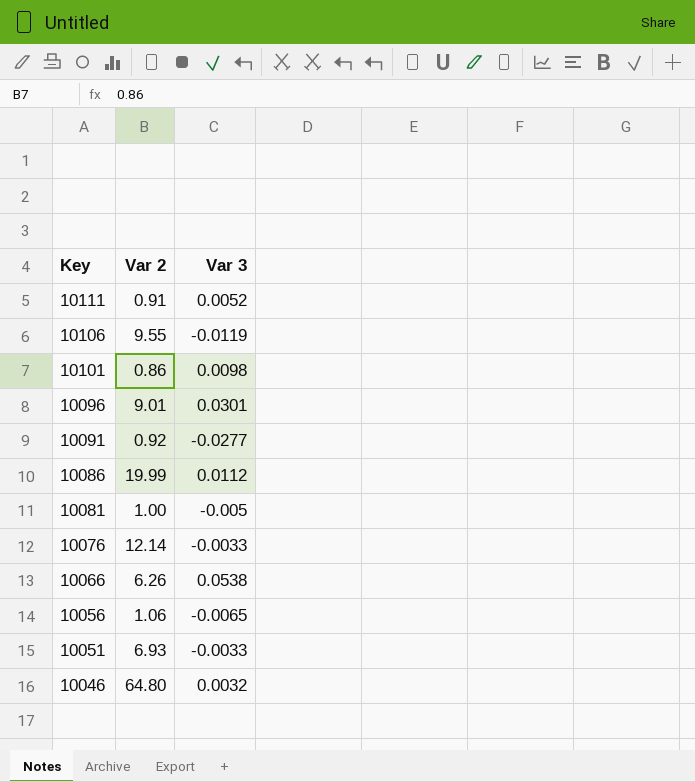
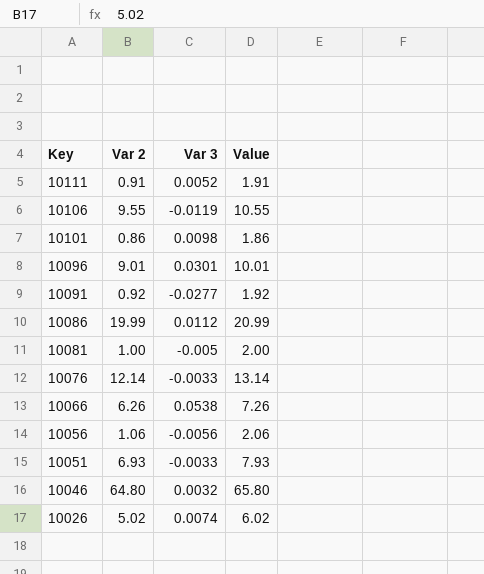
column Value | formula: none -> [Var 2] + 1
10056 | Var 3: -0.0065 -> -0.0056
row 10026: none -> 5.02 | 0.0074 | 6.02

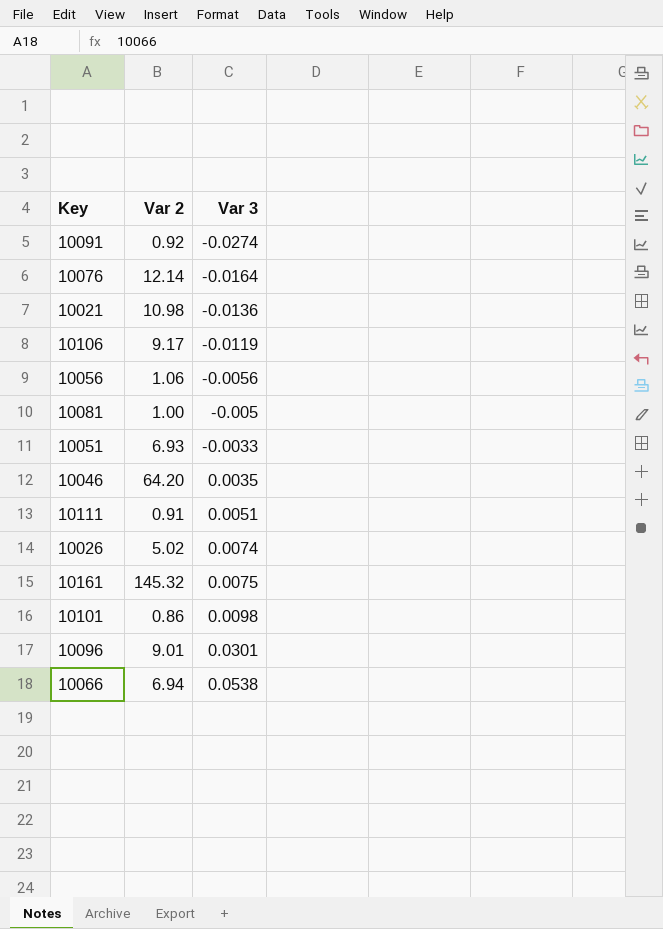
row order: Key descending -> Var 3 ascending
column Value | formula: [Var 2] + 1 -> none
row 10086: 19.99 | 0.0112 | 20.99 -> none
10091 | Var 3: -0.0277 -> -0.0274
10076 | Var 3: -0.0033 -> -0.0164
row 10021: none -> 10.98 | -0.0136
10106 | Var 2: 9.55 -> 9.17
10046 | Var 2: 64.80 -> 64.20
10046 | Var 3: 0.0032 -> 0.0035
10111 | Var 3: 0.0052 -> 0.0051
row 10161: none -> 145.32 | 0.0075
10066 | Var 2: 6.26 -> 6.94

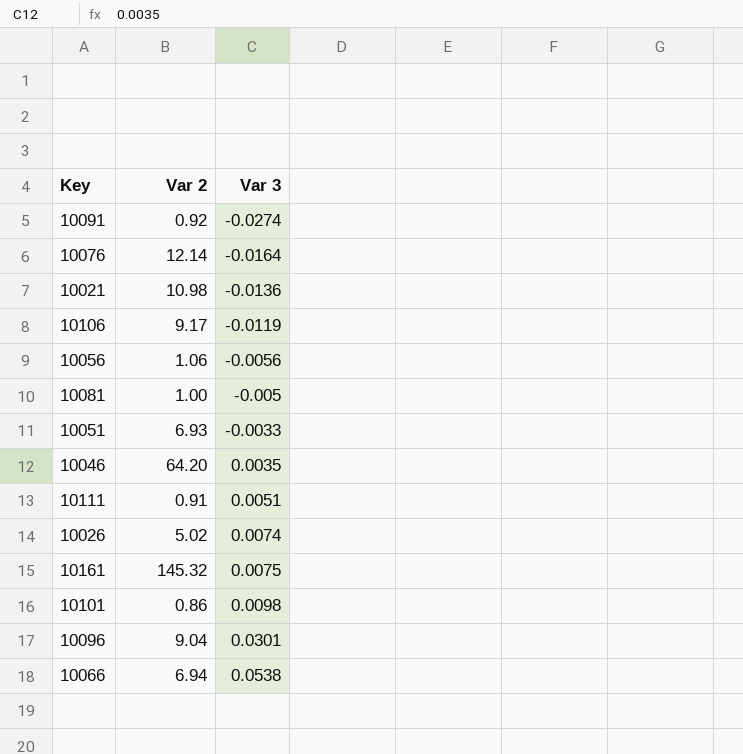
10096 | Var 2: 9.01 -> 9.04

